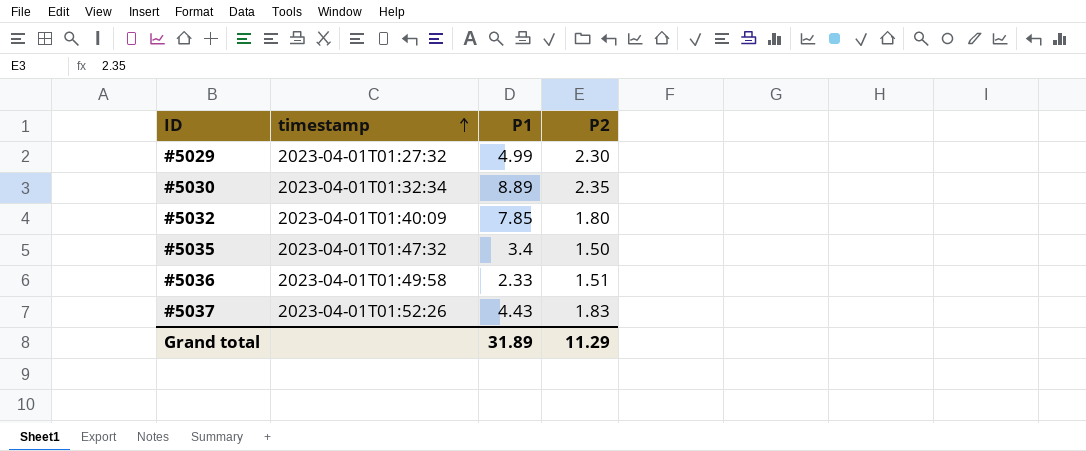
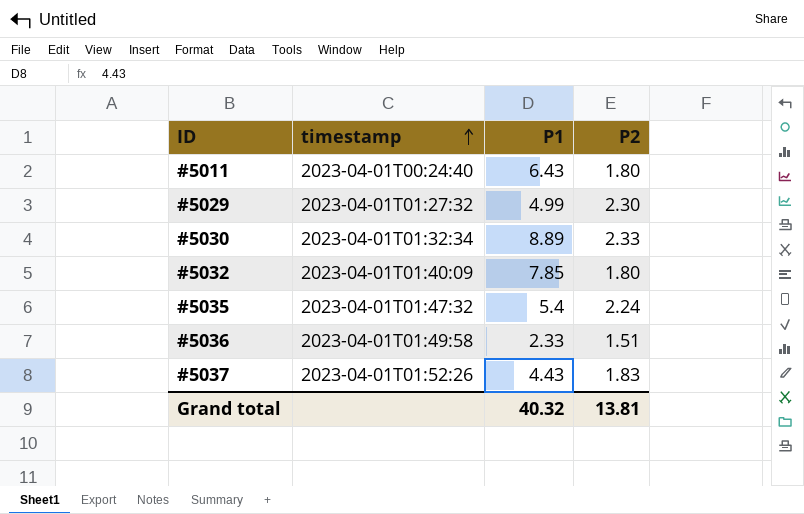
row #5011: none -> 2023-04-01T00:24:40 | 6.43 | 1.80
#5030 | P2: 2.35 -> 2.33
#5035 | P1: 3.4 -> 5.4
#5035 | P2: 1.50 -> 2.24
Grand total | P1: 31.89 -> 40.32
Grand total | P2: 11.29 -> 13.81

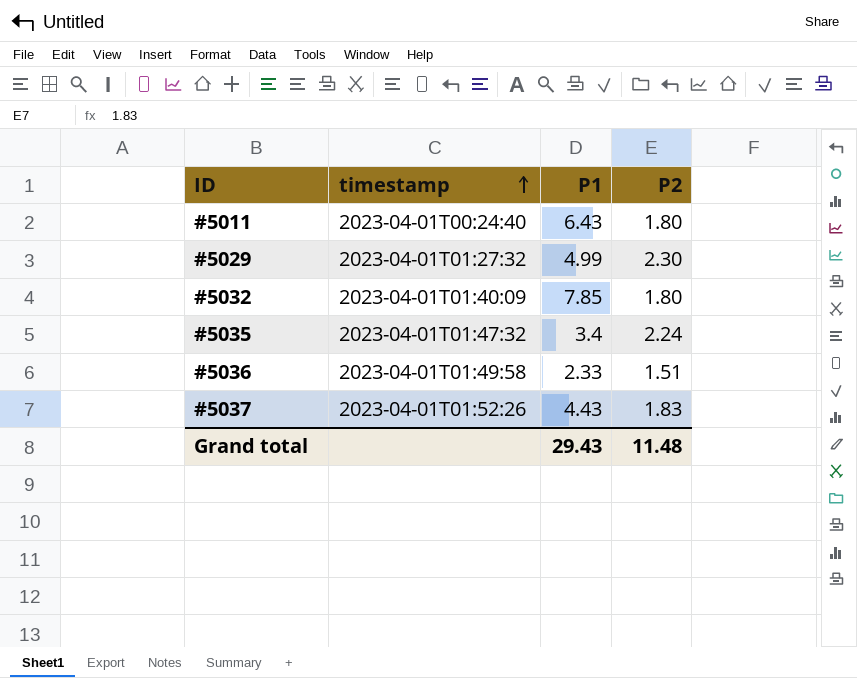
row #5030: 2023-04-01T01:32:34 | 8.89 | 2.33 -> none
#5035 | P1: 5.4 -> 3.4
Grand total | P1: 40.32 -> 29.43
Grand total | P2: 13.81 -> 11.48

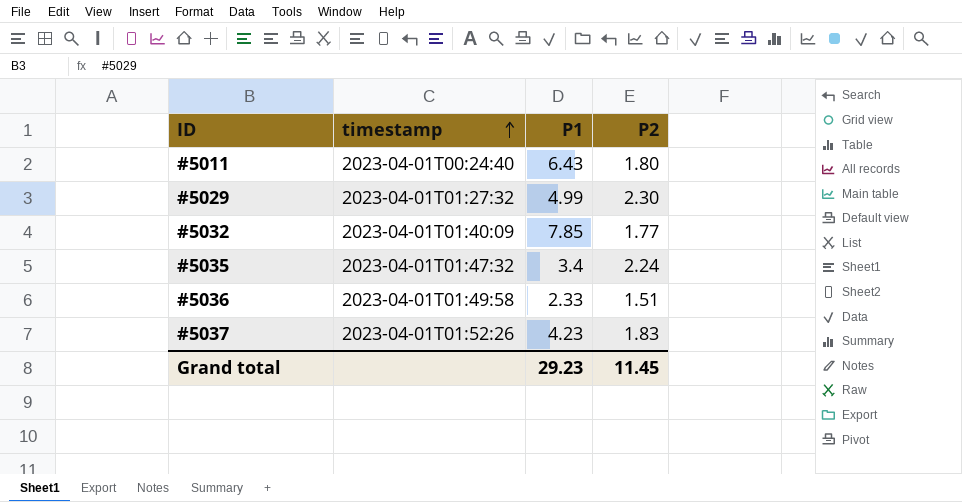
#5032 | P2: 1.80 -> 1.77
#5037 | P1: 4.43 -> 4.23
Grand total | P1: 29.43 -> 29.23
Grand total | P2: 11.48 -> 11.45

